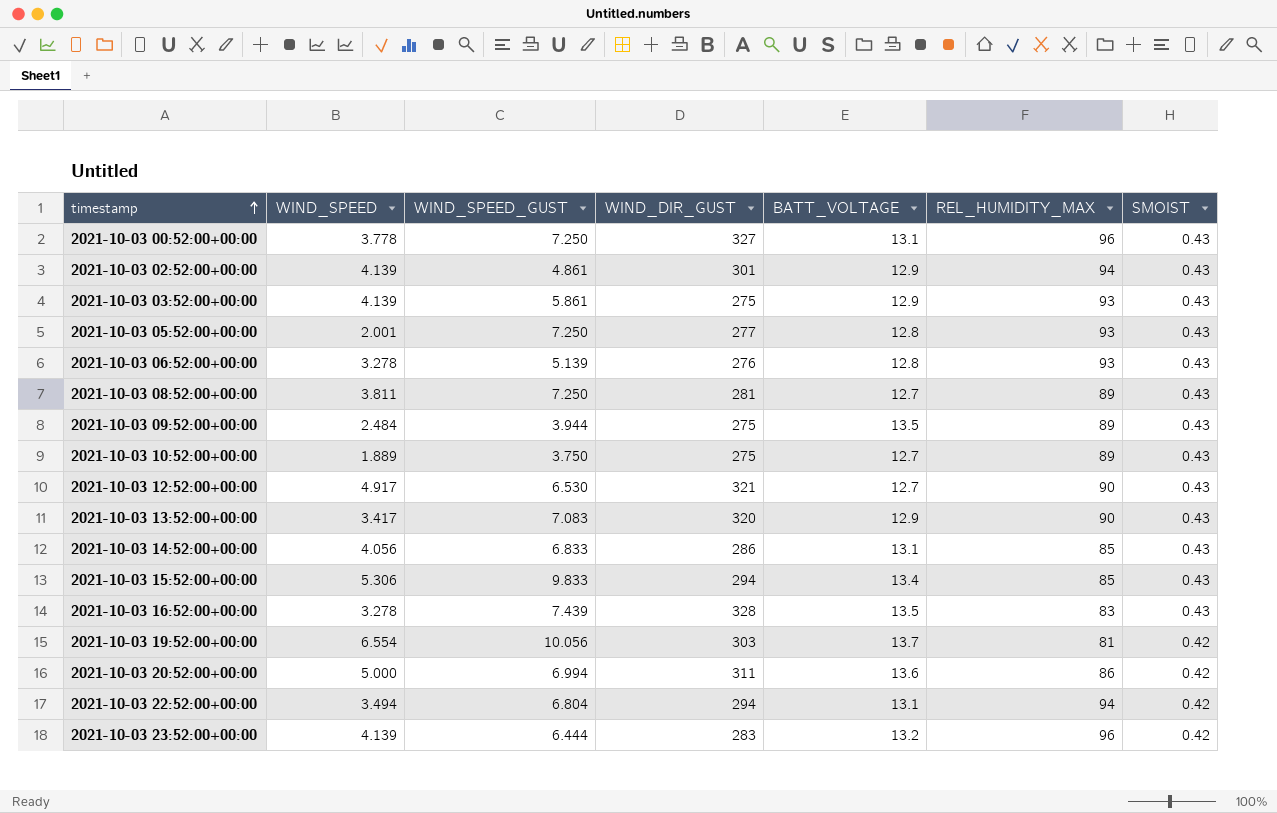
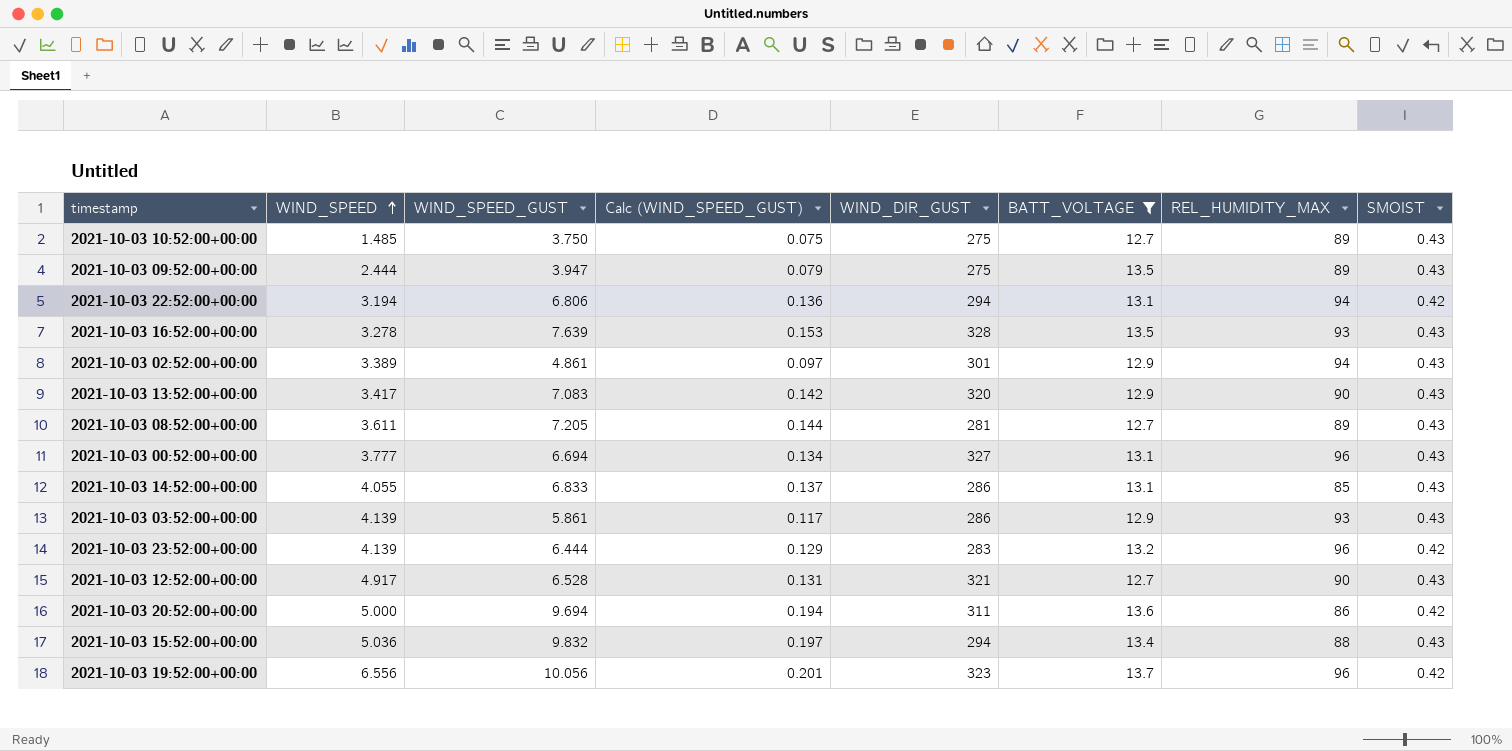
filter: none -> BATT_VOLTAGE != 12.8
row order: timestamp ascending -> WIND_SPEED ascending
column Calc (WIND_SPEED_GUST) | formula: none -> [WIND_SPEED_GUST] * 0.02
2021-10-03 10:52:00+00:00 | WIND_SPEED: 1.889 -> 1.485
2021-10-03 09:52:00+00:00 | WIND_SPEED: 2.484 -> 2.444
2021-10-03 09:52:00+00:00 | WIND_SPEED_GUST: 3.944 -> 3.947
2021-10-03 22:52:00+00:00 | WIND_SPEED: 3.494 -> 3.194
2021-10-03 22:52:00+00:00 | WIND_SPEED_GUST: 6.804 -> 6.806
2021-10-03 16:52:00+00:00 | WIND_SPEED_GUST: 7.439 -> 7.639
2021-10-03 16:52:00+00:00 | REL_HUMIDITY_MAX: 83 -> 93
2021-10-03 02:52:00+00:00 | WIND_SPEED: 4.139 -> 3.389
2021-10-03 08:52:00+00:00 | WIND_SPEED: 3.811 -> 3.611
2021-10-03 08:52:00+00:00 | WIND_SPEED_GUST: 7.250 -> 7.205
2021-10-03 00:52:00+00:00 | WIND_SPEED: 3.778 -> 3.777
2021-10-03 00:52:00+00:00 | WIND_SPEED_GUST: 7.250 -> 6.694
2021-10-03 14:52:00+00:00 | WIND_SPEED: 4.056 -> 4.055
2021-10-03 03:52:00+00:00 | WIND_DIR_GUST: 275 -> 286
2021-10-03 12:52:00+00:00 | WIND_SPEED_GUST: 6.530 -> 6.528
2021-10-03 20:52:00+00:00 | WIND_SPEED_GUST: 6.994 -> 9.694
2021-10-03 15:52:00+00:00 | WIND_SPEED: 5.306 -> 5.036
2021-10-03 15:52:00+00:00 | WIND_SPEED_GUST: 9.833 -> 9.832
2021-10-03 15:52:00+00:00 | REL_HUMIDITY_MAX: 85 -> 88
2021-10-03 19:52:00+00:00 | WIND_SPEED: 6.554 -> 6.556
2021-10-03 19:52:00+00:00 | WIND_DIR_GUST: 303 -> 323
2021-10-03 19:52:00+00:00 | REL_HUMIDITY_MAX: 81 -> 96

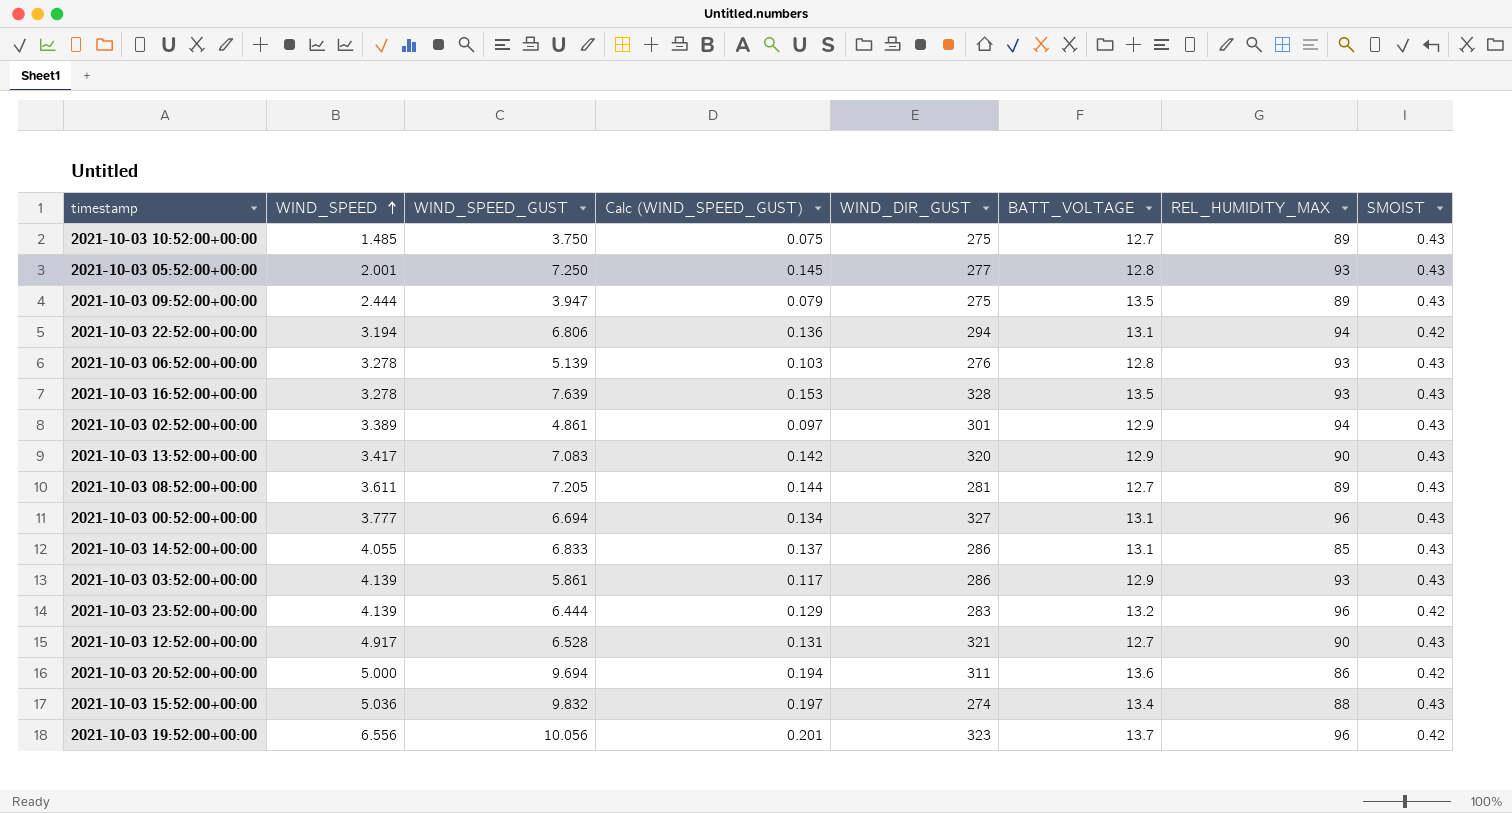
filter: BATT_VOLTAGE != 12.8 -> none
2021-10-03 15:52:00+00:00 | WIND_DIR_GUST: 294 -> 274

